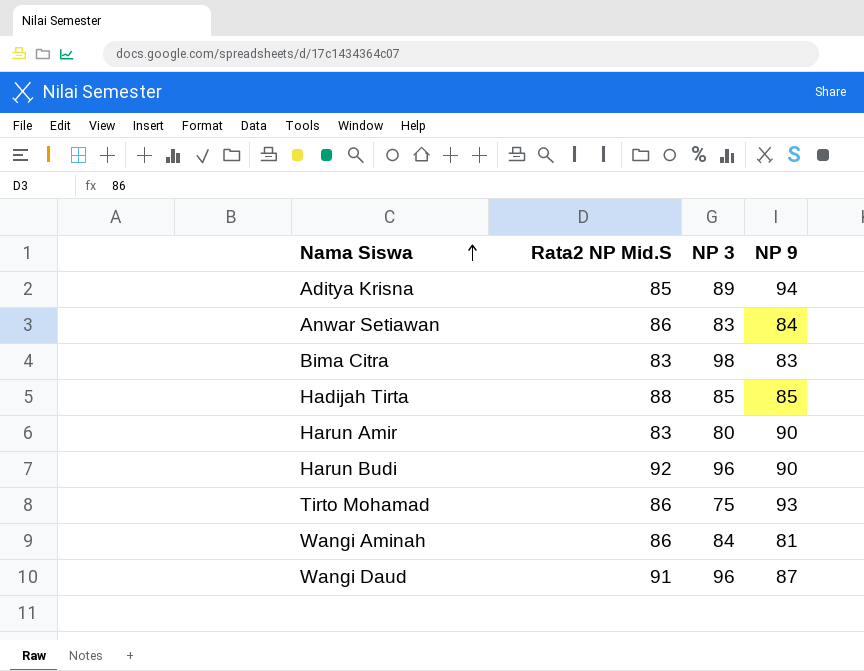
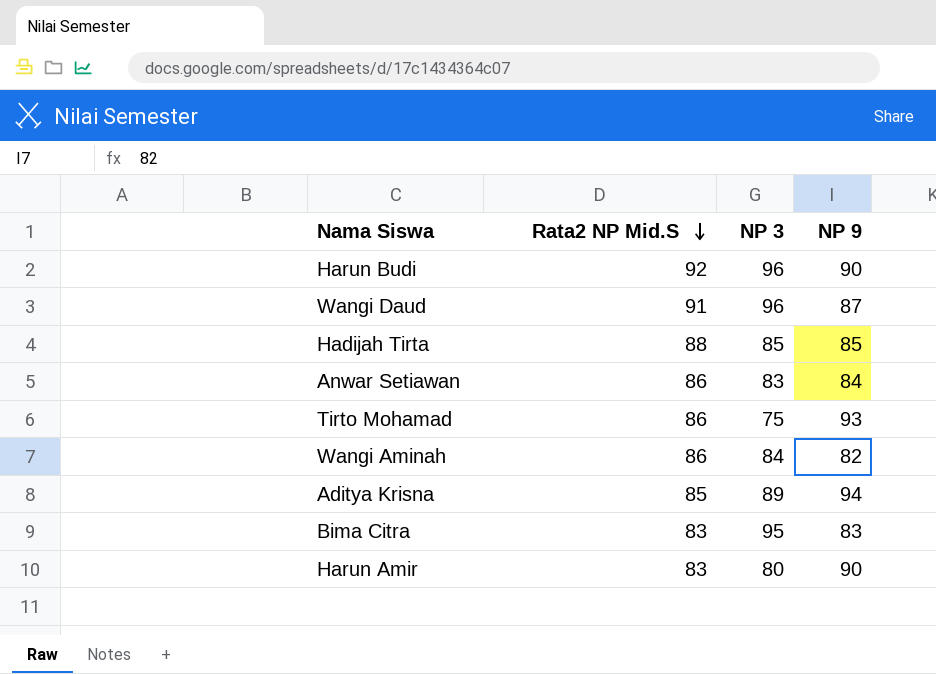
row order: Nama Siswa ascending -> Rata2 NP Mid.S descending
Wangi Aminah | NP 9: 81 -> 82
Bima Citra | NP 3: 98 -> 95

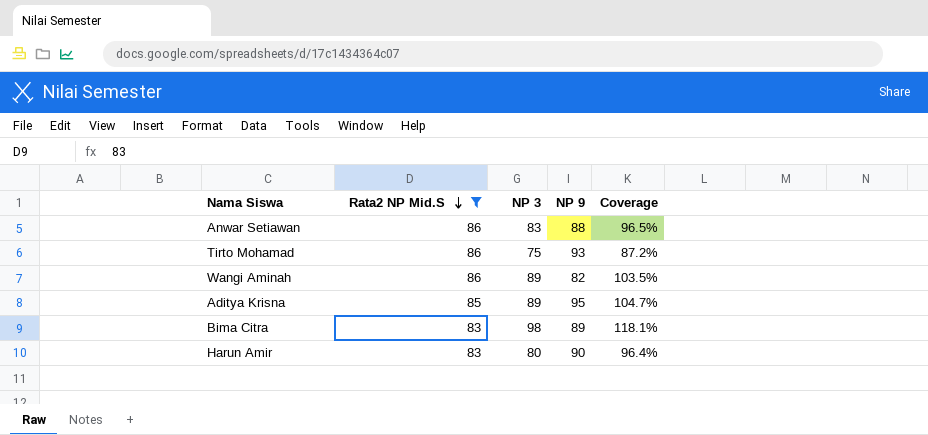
filter: none -> Rata2 NP Mid.S <= 86
column Coverage | formula: none -> [NP 3] / [Rata2 NP Mid.S]
Anwar Setiawan | NP 9: 84 -> 88
Wangi Aminah | NP 3: 84 -> 89
Aditya Krisna | NP 9: 94 -> 95
Bima Citra | NP 3: 95 -> 98
Bima Citra | NP 9: 83 -> 89

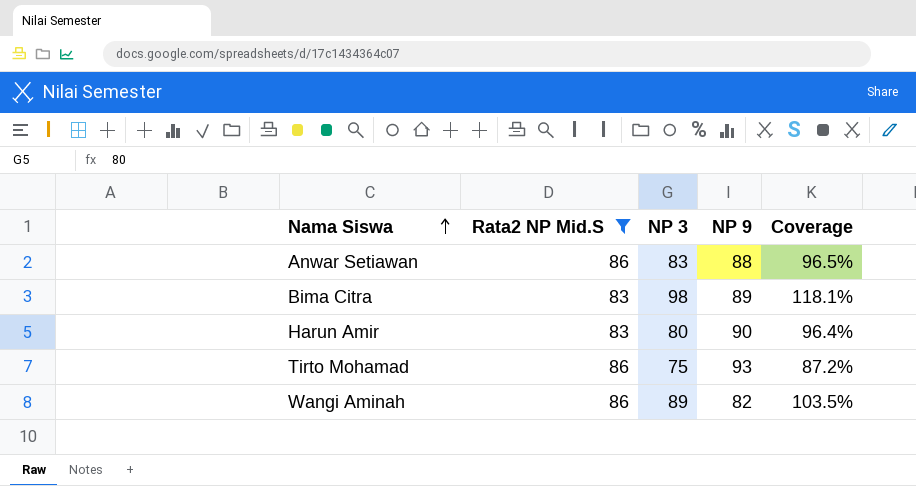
row order: Rata2 NP Mid.S descending -> Nama Siswa ascending
row Aditya Krisna: 85 | 89 | 95 | 104.7% -> none

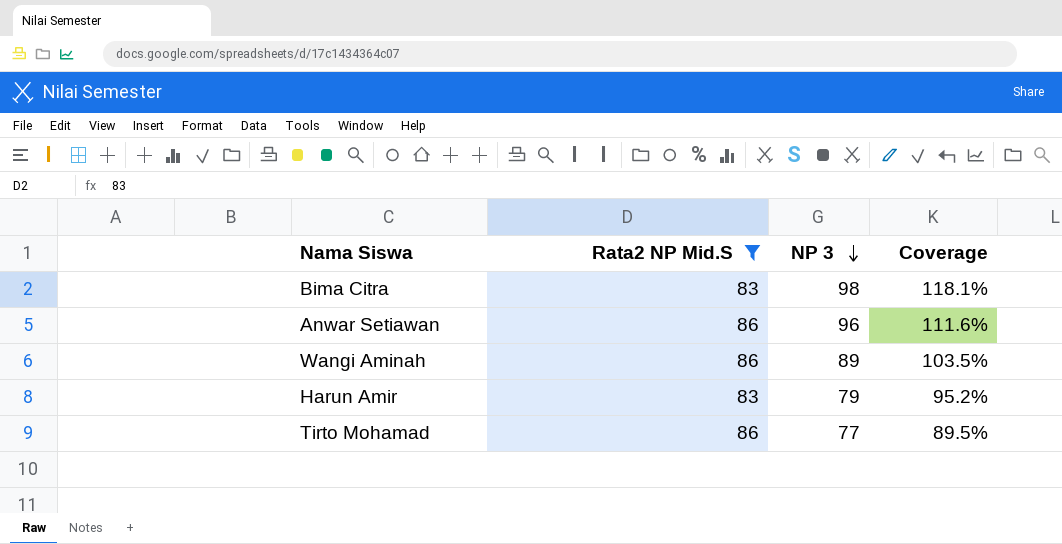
row order: Nama Siswa ascending -> NP 3 descending
column NP 9 | position: 4 -> none
Anwar Setiawan | NP 3: 83 -> 96
Anwar Setiawan | Coverage: 96.5% -> 111.6%
Harun Amir | NP 3: 80 -> 79
Harun Amir | Coverage: 96.4% -> 95.2%
Tirto Mohamad | NP 3: 75 -> 77
Tirto Mohamad | Coverage: 87.2% -> 89.5%

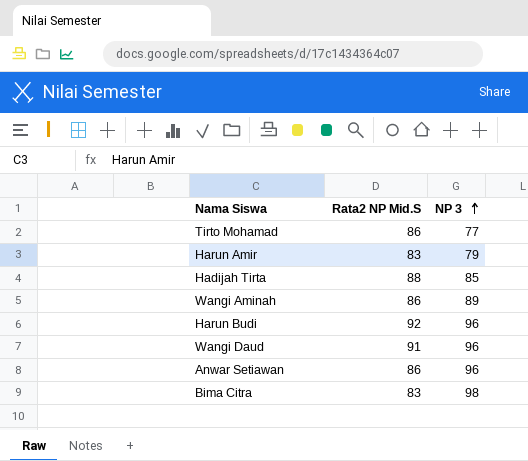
filter: Rata2 NP Mid.S <= 86 -> none
row order: NP 3 descending -> NP 3 ascending
column Coverage | formula: [NP 3] / [Rata2 NP Mid.S] -> none

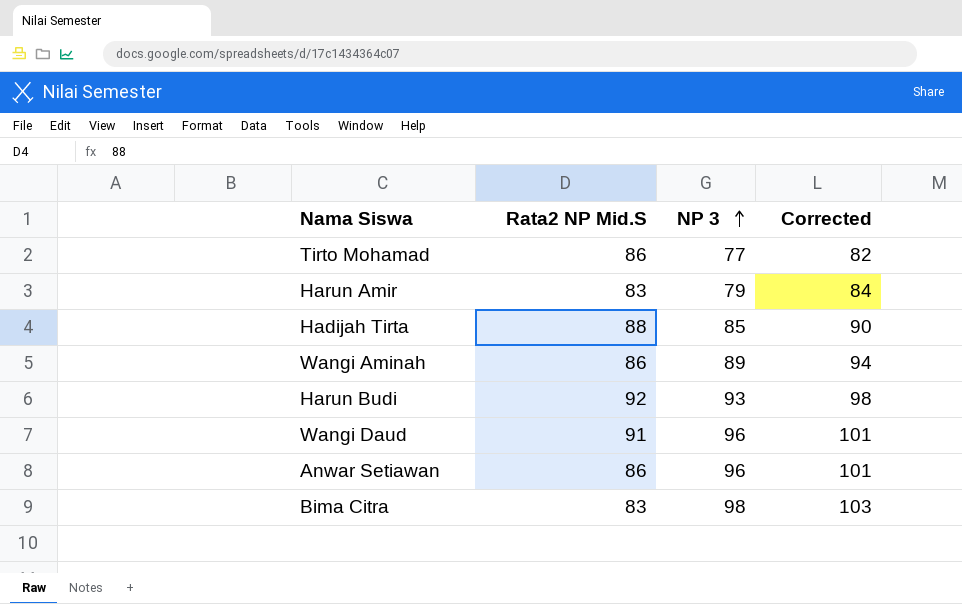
column Corrected | formula: none -> [NP 3] + 5
Harun Budi | NP 3: 96 -> 93

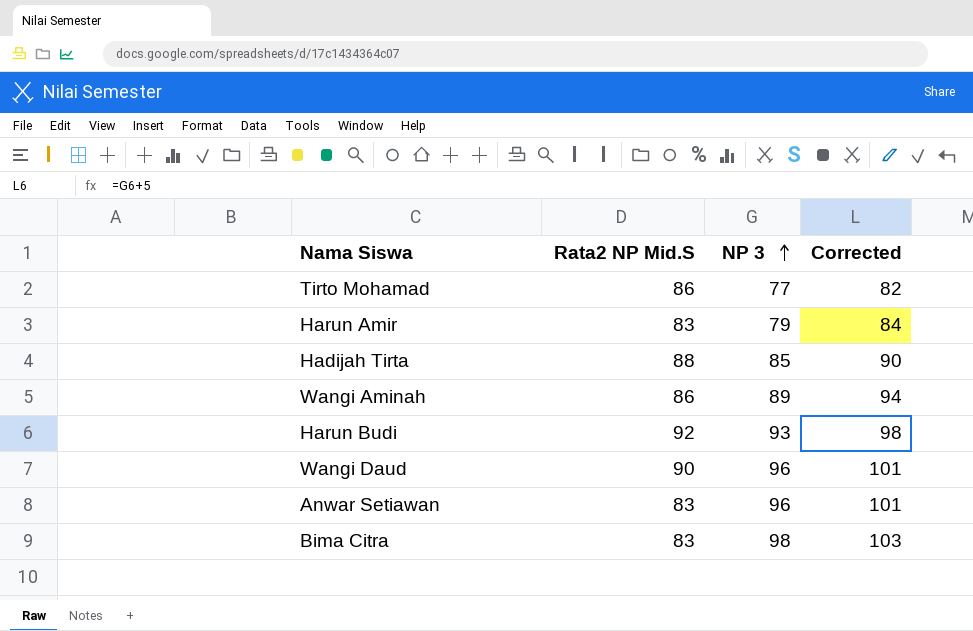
Wangi Daud | Rata2 NP Mid.S: 91 -> 90
Anwar Setiawan | Rata2 NP Mid.S: 86 -> 83

